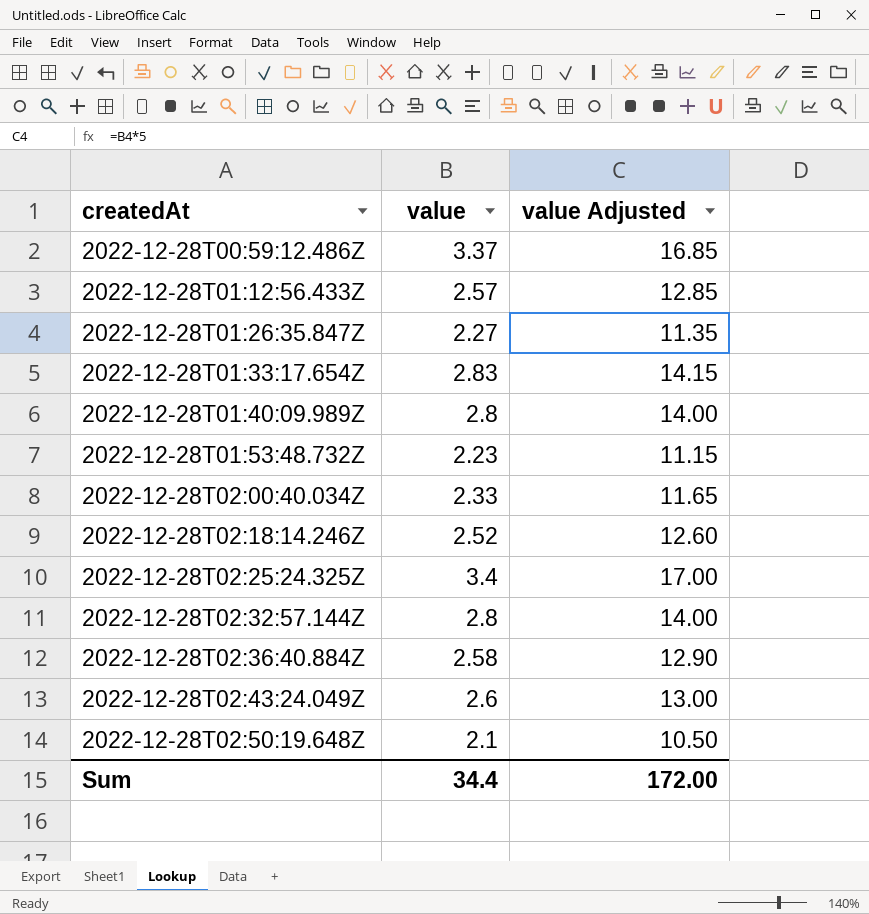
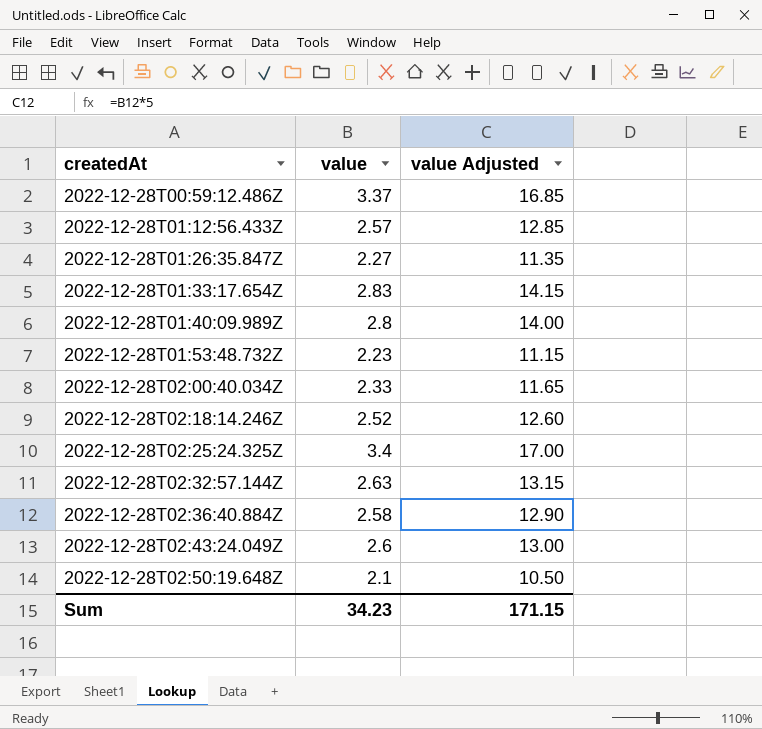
2022-12-28T02:32:57.144Z | value: 2.8 -> 2.63
2022-12-28T02:32:57.144Z | value Adjusted: 14.00 -> 13.15
Sum | value: 34.4 -> 34.23
Sum | value Adjusted: 172.00 -> 171.15

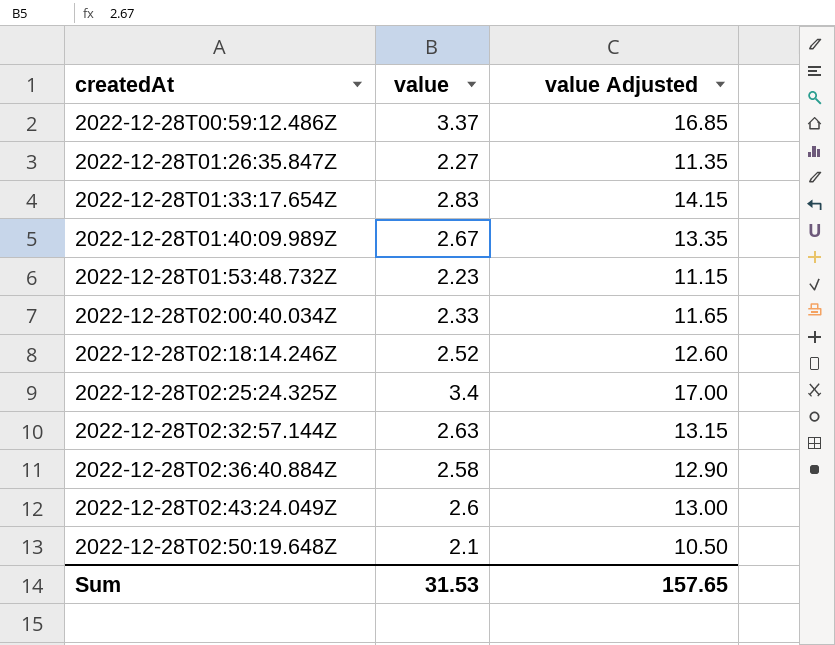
row 2022-12-28T01:12:56.433Z: 2.57 | 12.85 -> none
2022-12-28T01:40:09.989Z | value: 2.8 -> 2.67
2022-12-28T01:40:09.989Z | value Adjusted: 14.00 -> 13.35
Sum | value: 34.23 -> 31.53
Sum | value Adjusted: 171.15 -> 157.65

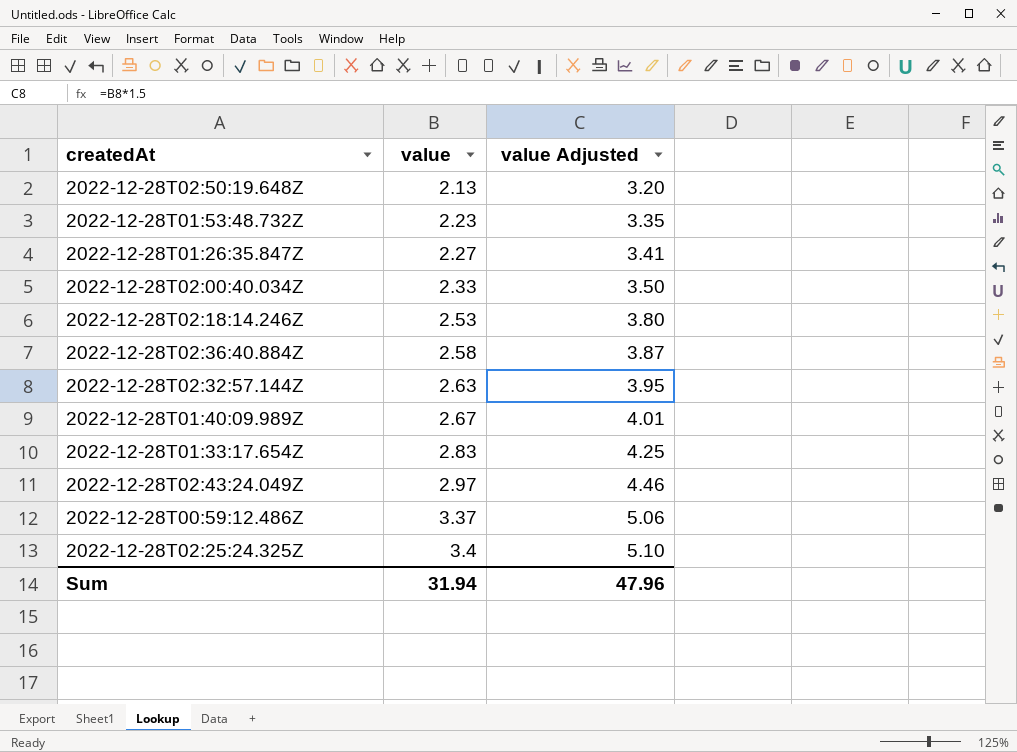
row order: createdAt ascending -> value ascending
column value Adjusted | formula: [value] * 5 -> [value] * 1.5
2022-12-28T02:50:19.648Z | value: 2.1 -> 2.13
2022-12-28T02:18:14.246Z | value: 2.52 -> 2.53
2022-12-28T02:43:24.049Z | value: 2.6 -> 2.97
Sum | value: 31.53 -> 31.94
Sum | value Adjusted: 157.65 -> 47.96

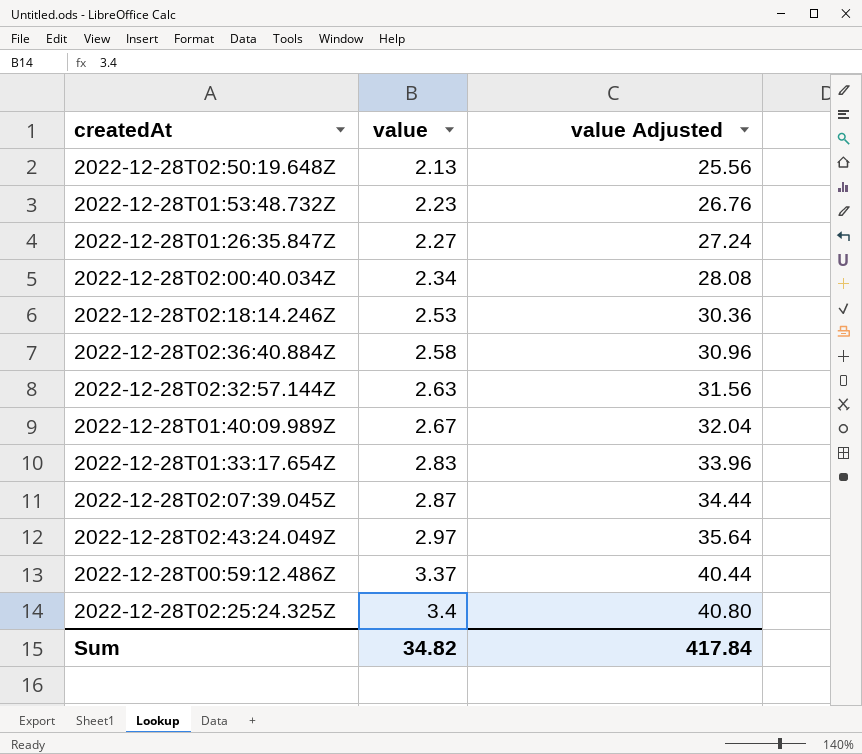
column value Adjusted | formula: [value] * 1.5 -> [value] * 12
2022-12-28T02:00:40.034Z | value: 2.33 -> 2.34
row 2022-12-28T02:07:39.045Z: none -> 2.87 | 34.44
Sum | value: 31.94 -> 34.82
Sum | value Adjusted: 47.96 -> 417.84

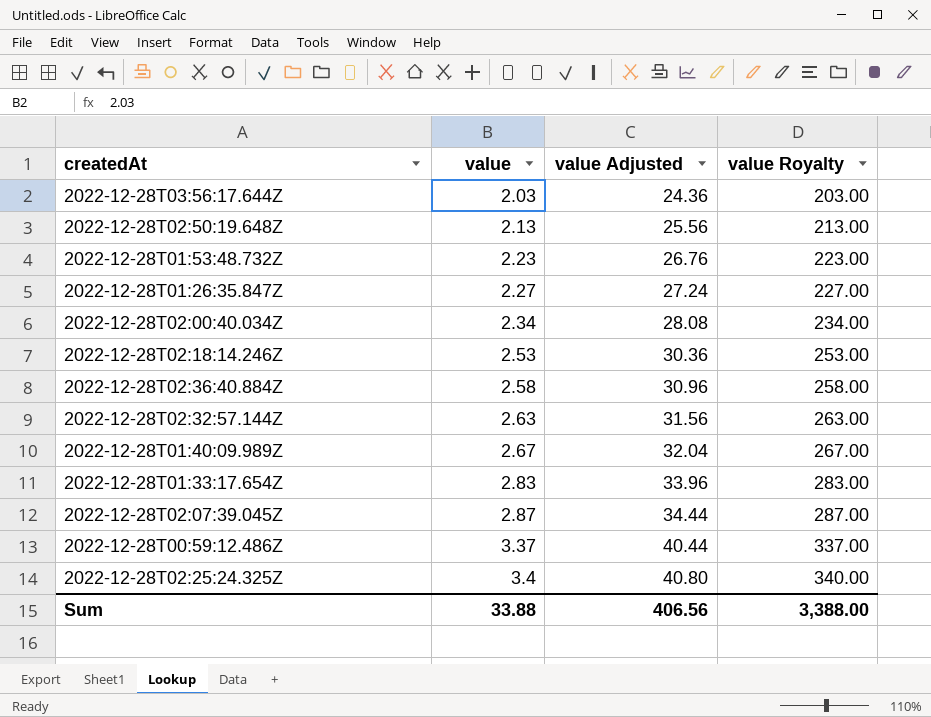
column value Royalty | formula: none -> [value] * 100
row 2022-12-28T02:43:24.049Z: 2.97 | 35.64 -> none
row 2022-12-28T03:56:17.644Z: none -> 2.03 | 24.36 | 203.00
Sum | value: 34.82 -> 33.88
Sum | value Adjusted: 417.84 -> 406.56

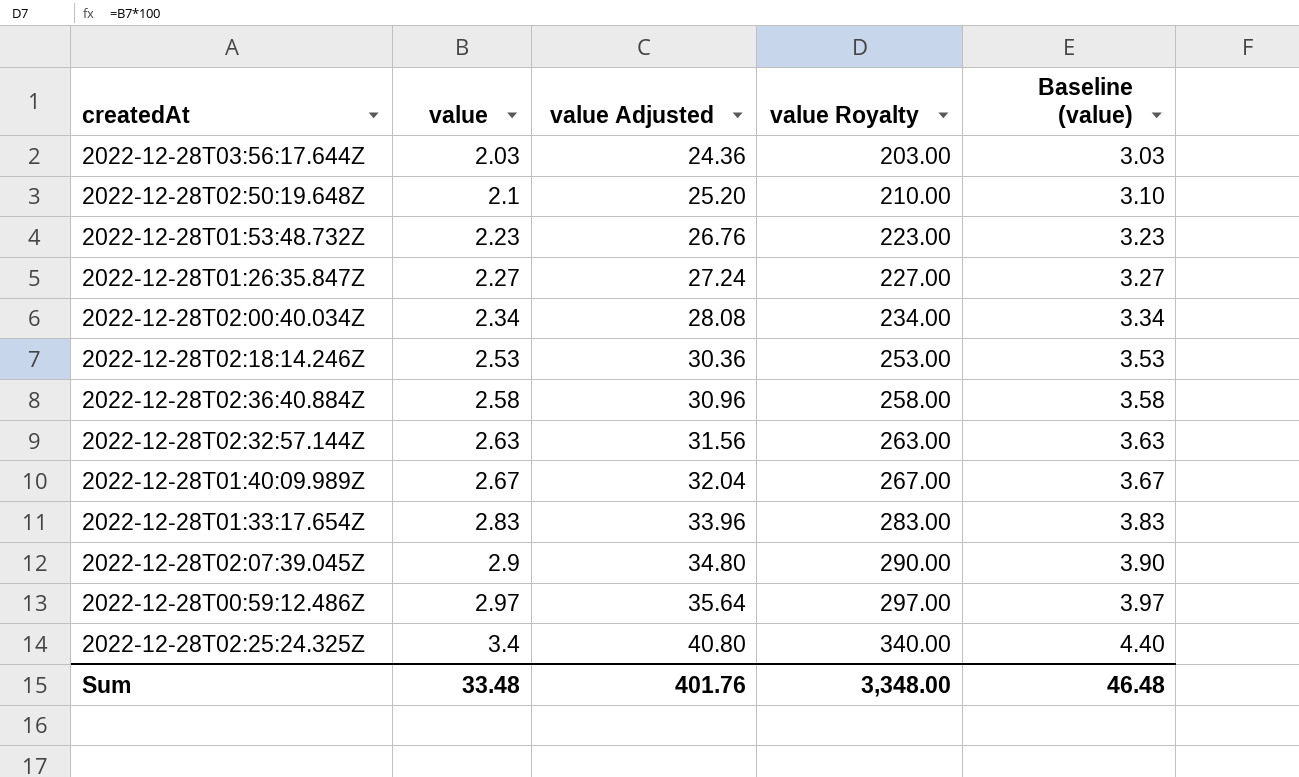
column Baseline (value) | formula: none -> [value] + 1
2022-12-28T02:50:19.648Z | value: 2.13 -> 2.1
2022-12-28T02:50:19.648Z | value Adjusted: 25.56 -> 25.20
2022-12-28T02:50:19.648Z | value Royalty: 213.00 -> 210.00
2022-12-28T02:07:39.045Z | value: 2.87 -> 2.9
2022-12-28T02:07:39.045Z | value Adjusted: 34.44 -> 34.80
2022-12-28T02:07:39.045Z | value Royalty: 287.00 -> 290.00
2022-12-28T00:59:12.486Z | value: 3.37 -> 2.97
2022-12-28T00:59:12.486Z | value Adjusted: 40.44 -> 35.64
2022-12-28T00:59:12.486Z | value Royalty: 337.00 -> 297.00
Sum | value: 33.88 -> 33.48
Sum | value Adjusted: 406.56 -> 401.76
Sum | value Royalty: 3,388.00 -> 3,348.00

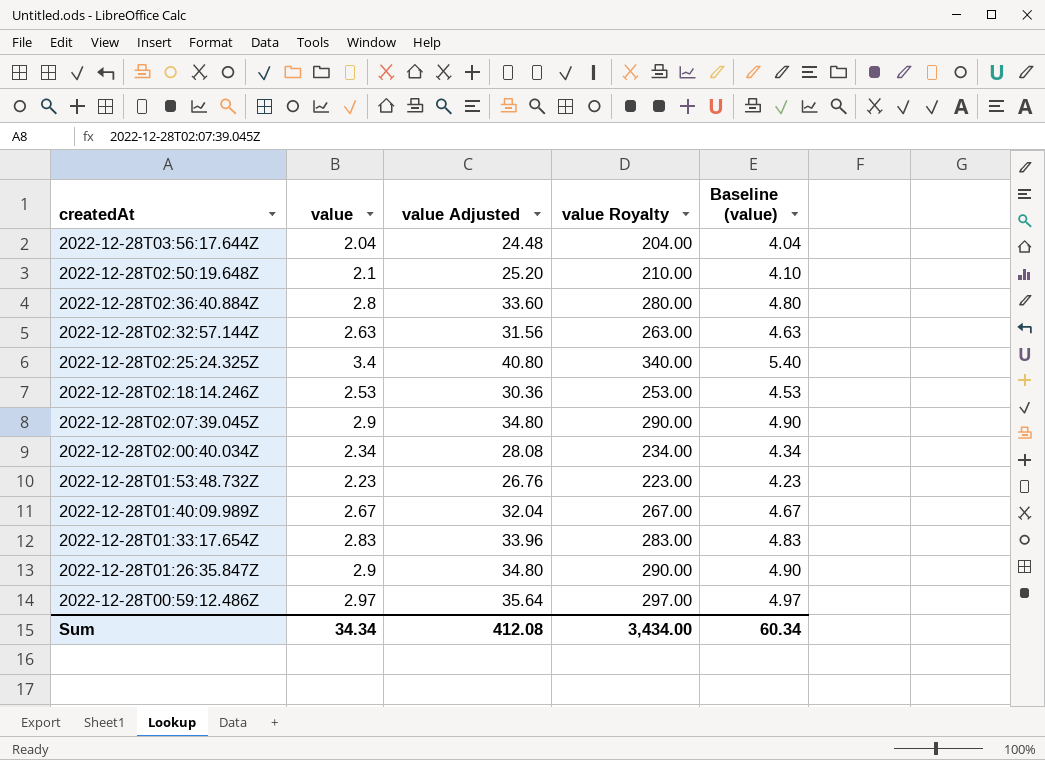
row order: value ascending -> createdAt descending
column Baseline (value) | formula: [value] + 1 -> [value] + 2
2022-12-28T03:56:17.644Z | value: 2.03 -> 2.04
2022-12-28T03:56:17.644Z | value Adjusted: 24.36 -> 24.48
2022-12-28T03:56:17.644Z | value Royalty: 203.00 -> 204.00
2022-12-28T02:36:40.884Z | value: 2.58 -> 2.8
2022-12-28T02:36:40.884Z | value Adjusted: 30.96 -> 33.60
2022-12-28T02:36:40.884Z | value Royalty: 258.00 -> 280.00
2022-12-28T01:26:35.847Z | value: 2.27 -> 2.9
2022-12-28T01:26:35.847Z | value Adjusted: 27.24 -> 34.80
2022-12-28T01:26:35.847Z | value Royalty: 227.00 -> 290.00
Sum | value: 33.48 -> 34.34
Sum | value Adjusted: 401.76 -> 412.08
Sum | value Royalty: 3,348.00 -> 3,434.00
Sum | Baseline (value): 46.48 -> 60.34

